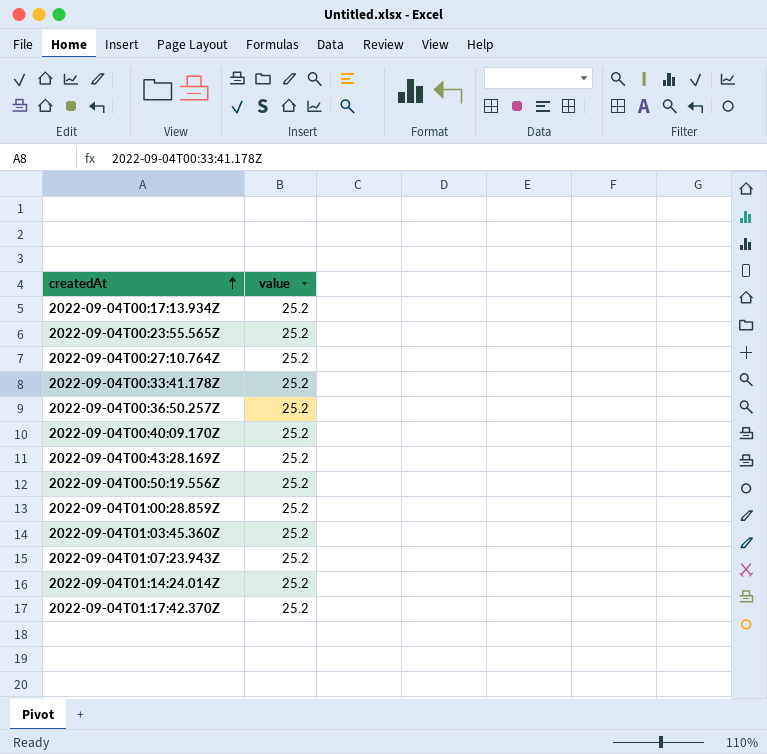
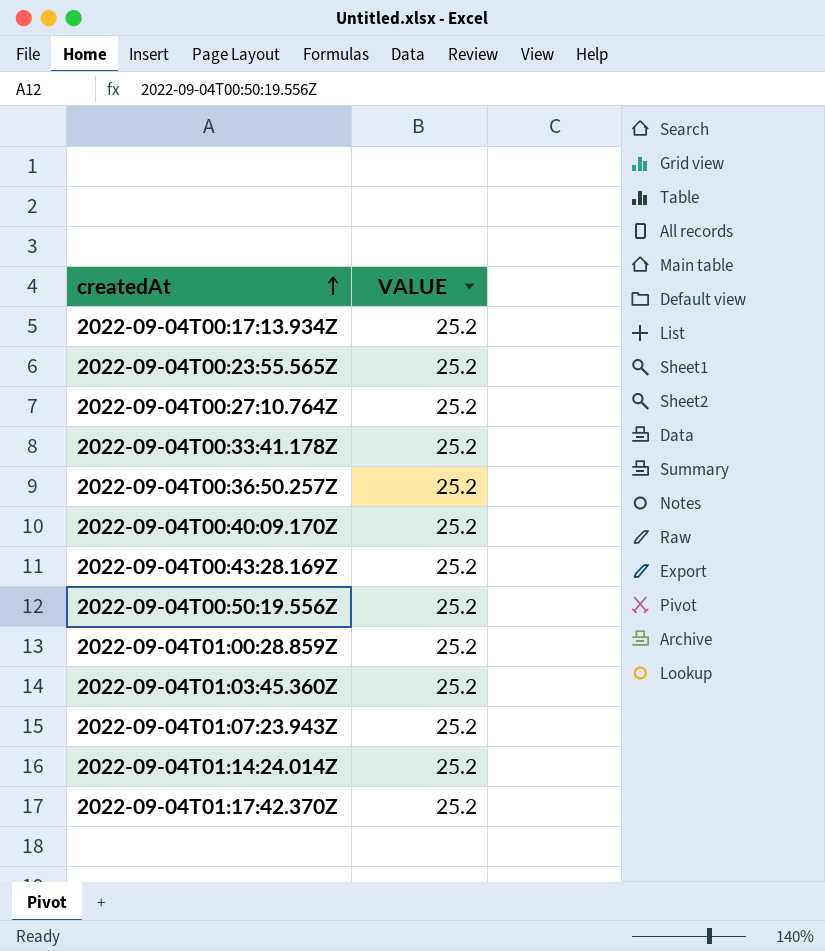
column name: value -> VALUE

